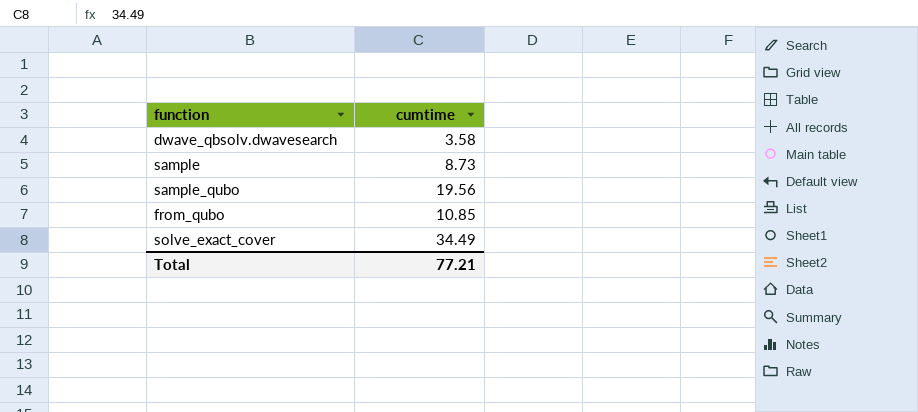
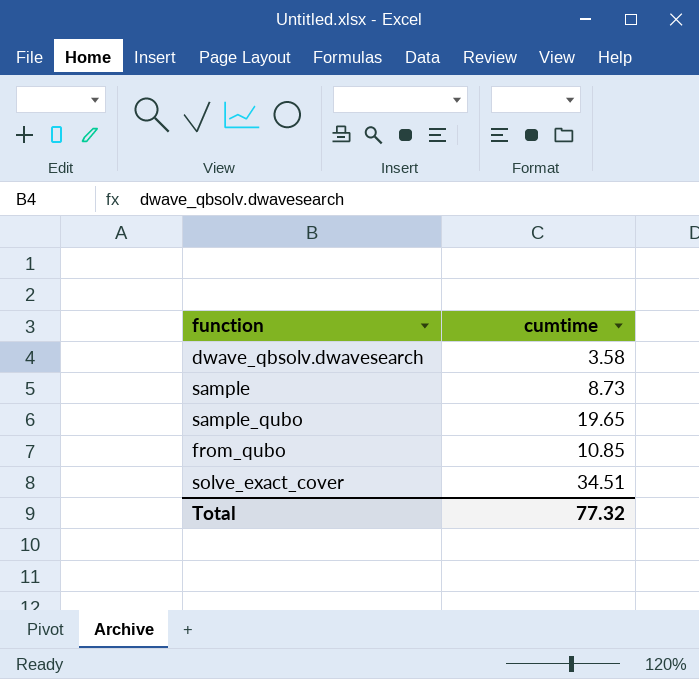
sample_qubo | cumtime: 19.56 -> 19.65
solve_exact_cover | cumtime: 34.49 -> 34.51
Total | cumtime: 77.21 -> 77.32

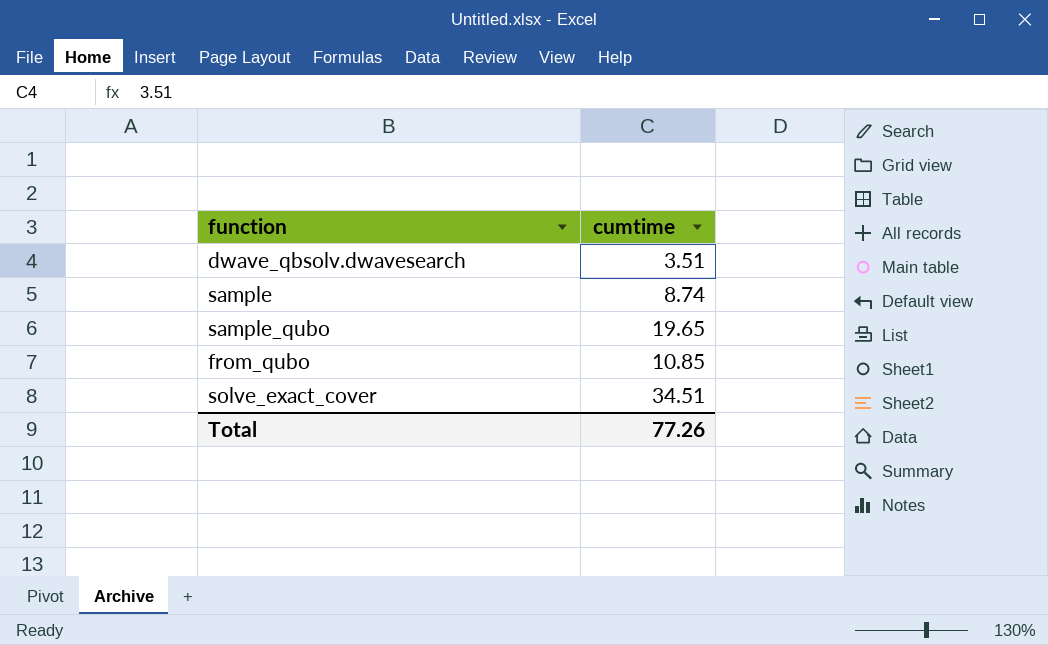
dwave_qbsolv.dwavesearch | cumtime: 3.58 -> 3.51
sample | cumtime: 8.73 -> 8.74
Total | cumtime: 77.32 -> 77.26

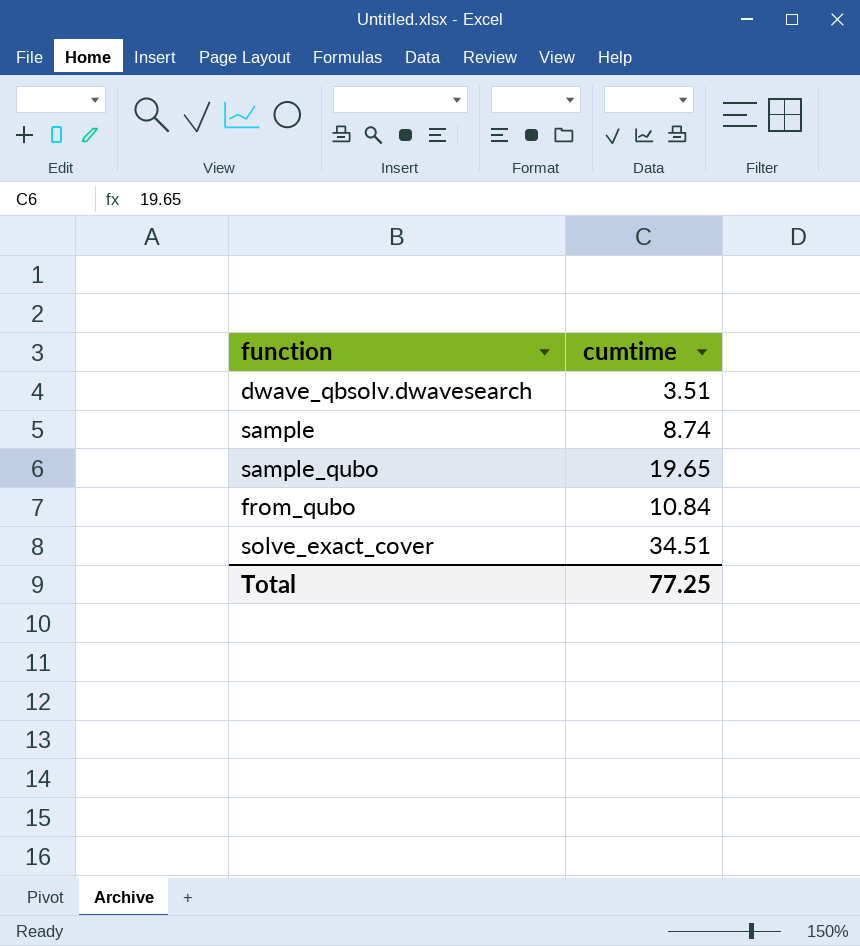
from_qubo | cumtime: 10.85 -> 10.84
Total | cumtime: 77.26 -> 77.25

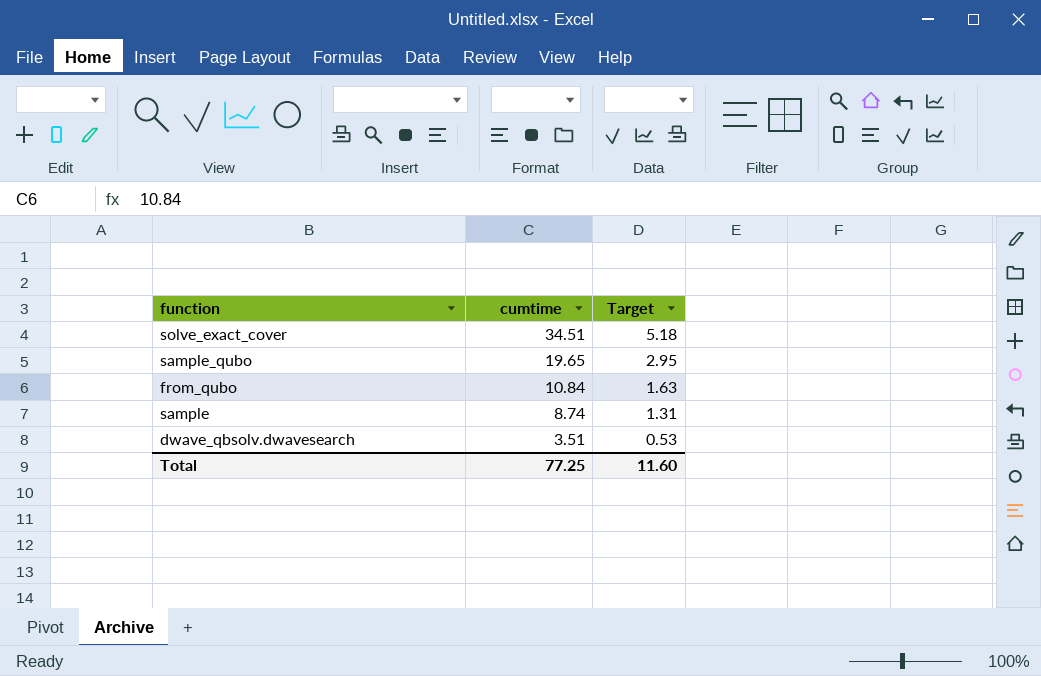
row order: none -> cumtime descending
column Target | formula: none -> [cumtime] * 0.15

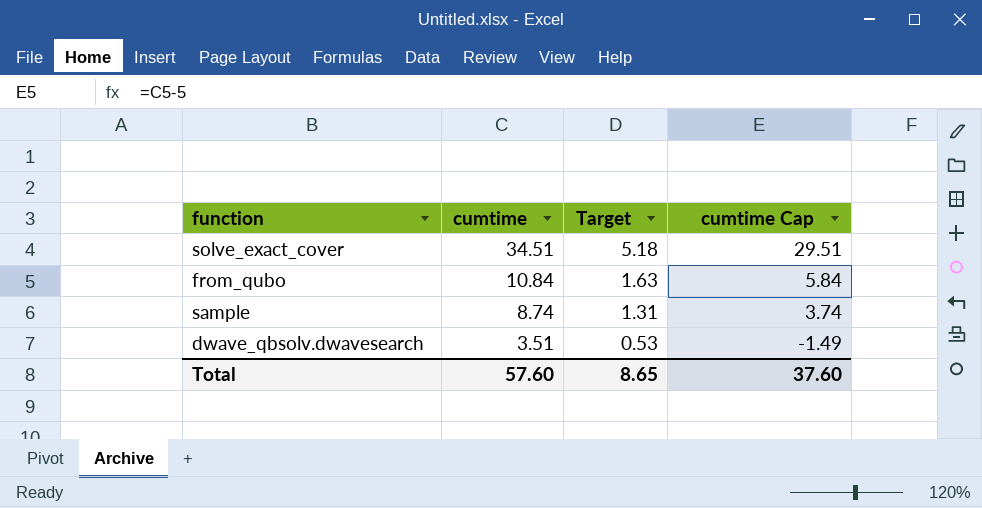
column cumtime Cap | formula: none -> [cumtime] - 5
row sample_qubo: 19.65 | 2.95 -> none
Total | cumtime: 77.25 -> 57.60
Total | Target: 11.60 -> 8.65

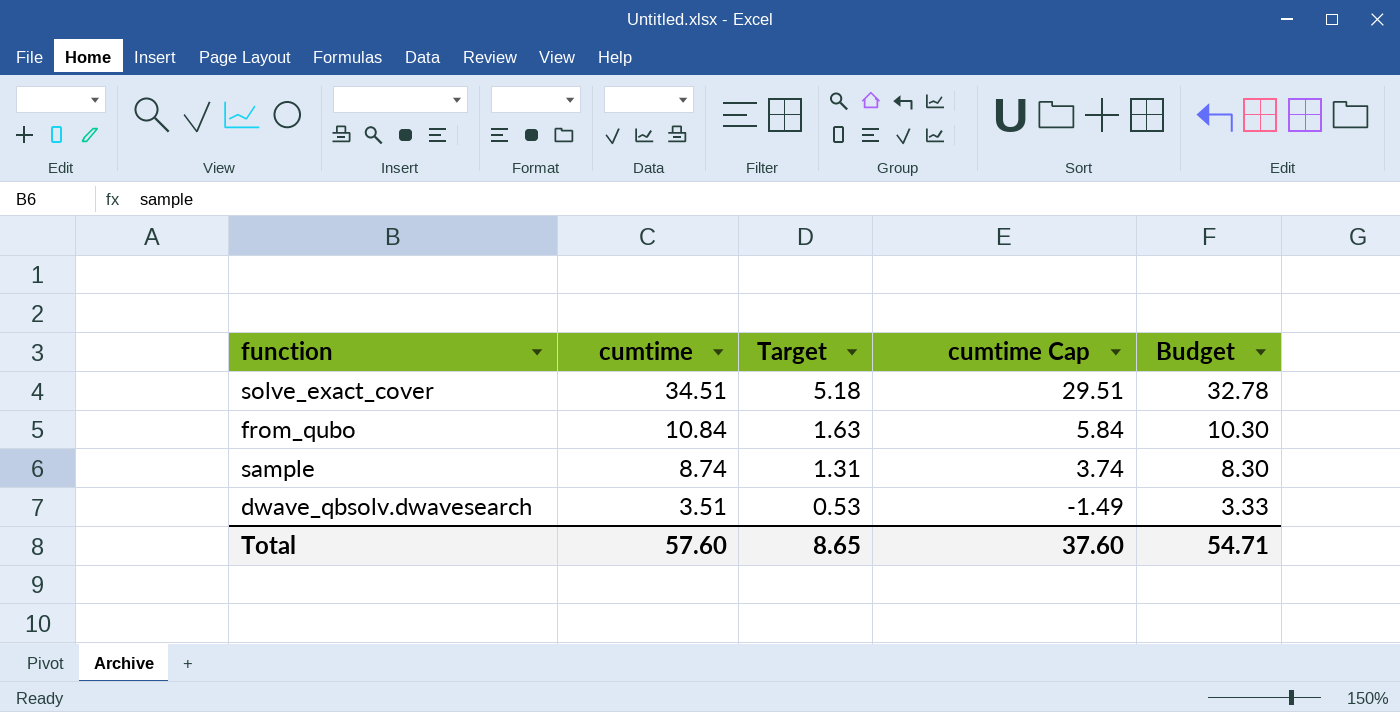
column Budget | formula: none -> [cumtime] * 0.95

